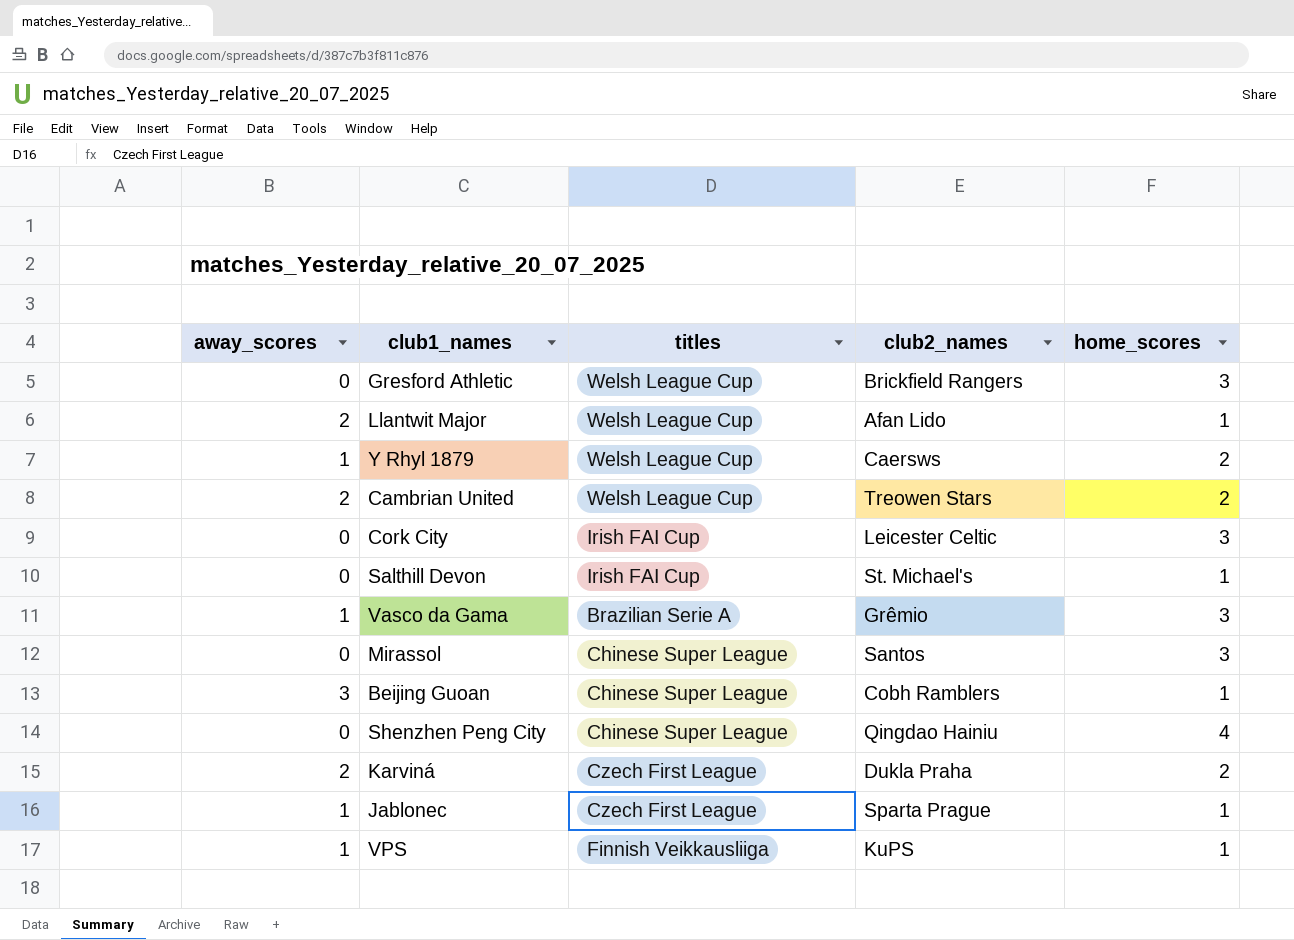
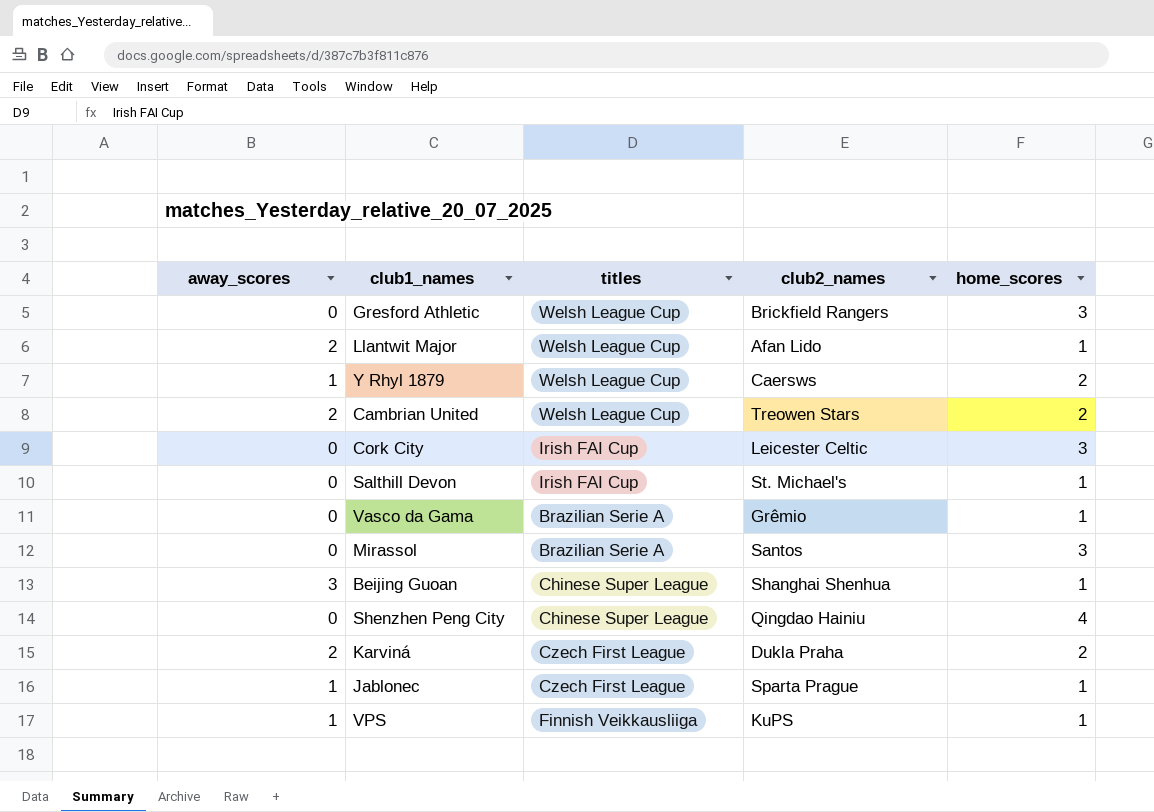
Vasco da Gama | away_scores: 1 -> 0
Vasco da Gama | home_scores: 3 -> 1
Mirassol | titles: Chinese Super League -> Brazilian Serie A
Beijing Guoan | club2_names: Cobh Ramblers -> Shanghai Shenhua

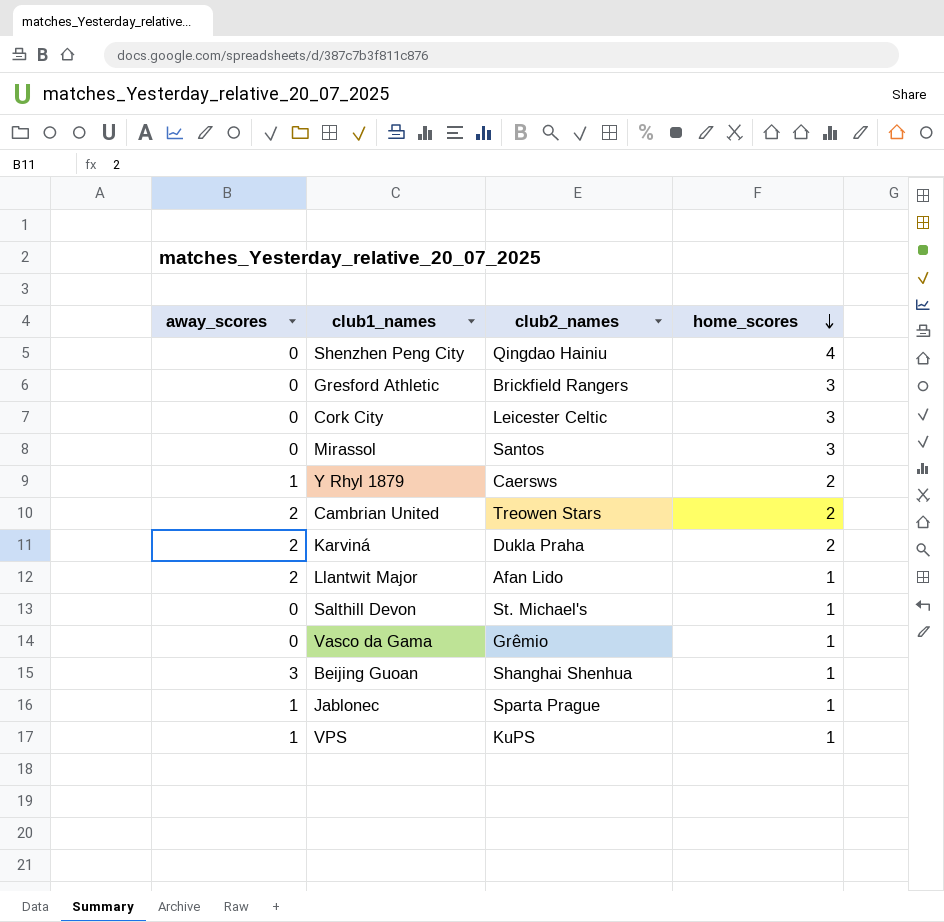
row order: none -> home_scores descending
column titles | position: 3 -> none

